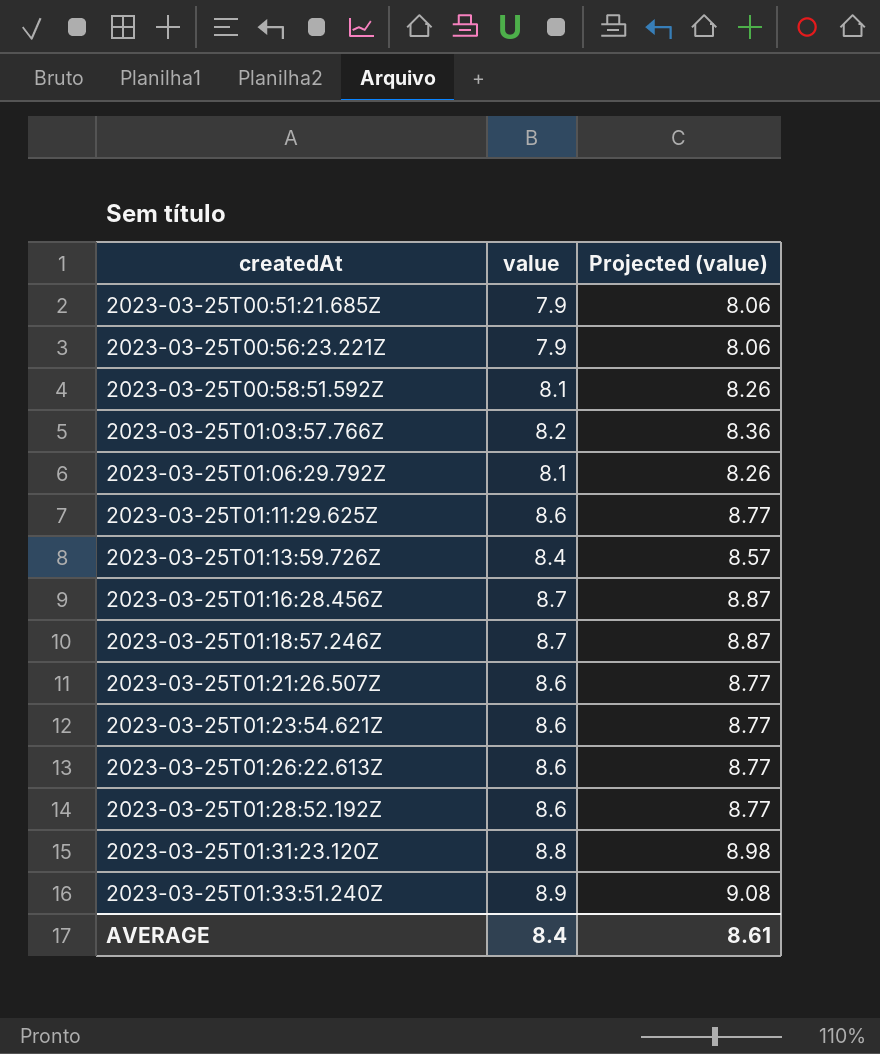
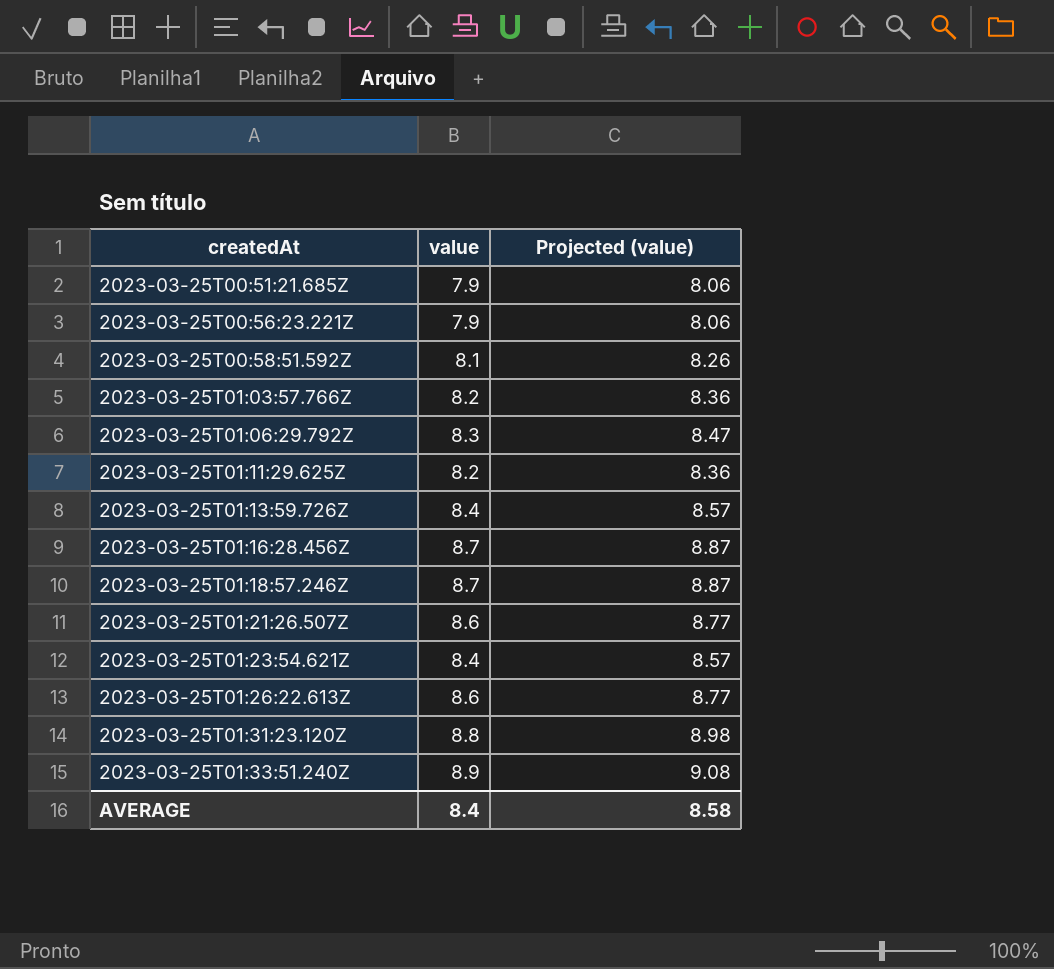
row 2023-03-25T01:28:52.192Z: 8.6 | 8.77 -> none
2023-03-25T01:06:29.792Z | value: 8.1 -> 8.3
2023-03-25T01:06:29.792Z | Projected (value): 8.26 -> 8.47
2023-03-25T01:11:29.625Z | value: 8.6 -> 8.2
2023-03-25T01:11:29.625Z | Projected (value): 8.77 -> 8.36
2023-03-25T01:23:54.621Z | value: 8.6 -> 8.4
2023-03-25T01:23:54.621Z | Projected (value): 8.77 -> 8.57
AVERAGE | Projected (value): 8.61 -> 8.58

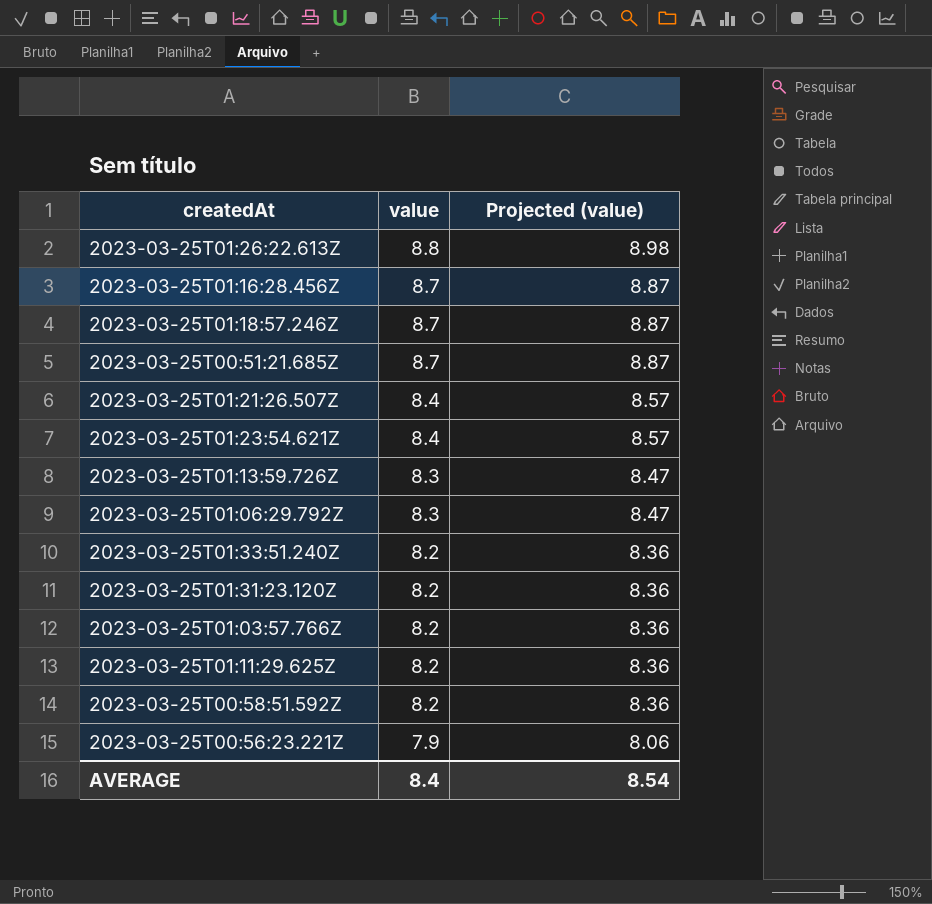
row order: createdAt ascending -> value descending
2023-03-25T01:26:22.613Z | value: 8.6 -> 8.8
2023-03-25T01:26:22.613Z | Projected (value): 8.77 -> 8.98
2023-03-25T00:51:21.685Z | value: 7.9 -> 8.7
2023-03-25T00:51:21.685Z | Projected (value): 8.06 -> 8.87
2023-03-25T01:21:26.507Z | value: 8.6 -> 8.4
2023-03-25T01:21:26.507Z | Projected (value): 8.77 -> 8.57
2023-03-25T01:13:59.726Z | value: 8.4 -> 8.3
2023-03-25T01:13:59.726Z | Projected (value): 8.57 -> 8.47
2023-03-25T01:33:51.240Z | value: 8.9 -> 8.2
2023-03-25T01:33:51.240Z | Projected (value): 9.08 -> 8.36
2023-03-25T01:31:23.120Z | value: 8.8 -> 8.2
2023-03-25T01:31:23.120Z | Projected (value): 8.98 -> 8.36
2023-03-25T00:58:51.592Z | value: 8.1 -> 8.2
2023-03-25T00:58:51.592Z | Projected (value): 8.26 -> 8.36
AVERAGE | Projected (value): 8.58 -> 8.54

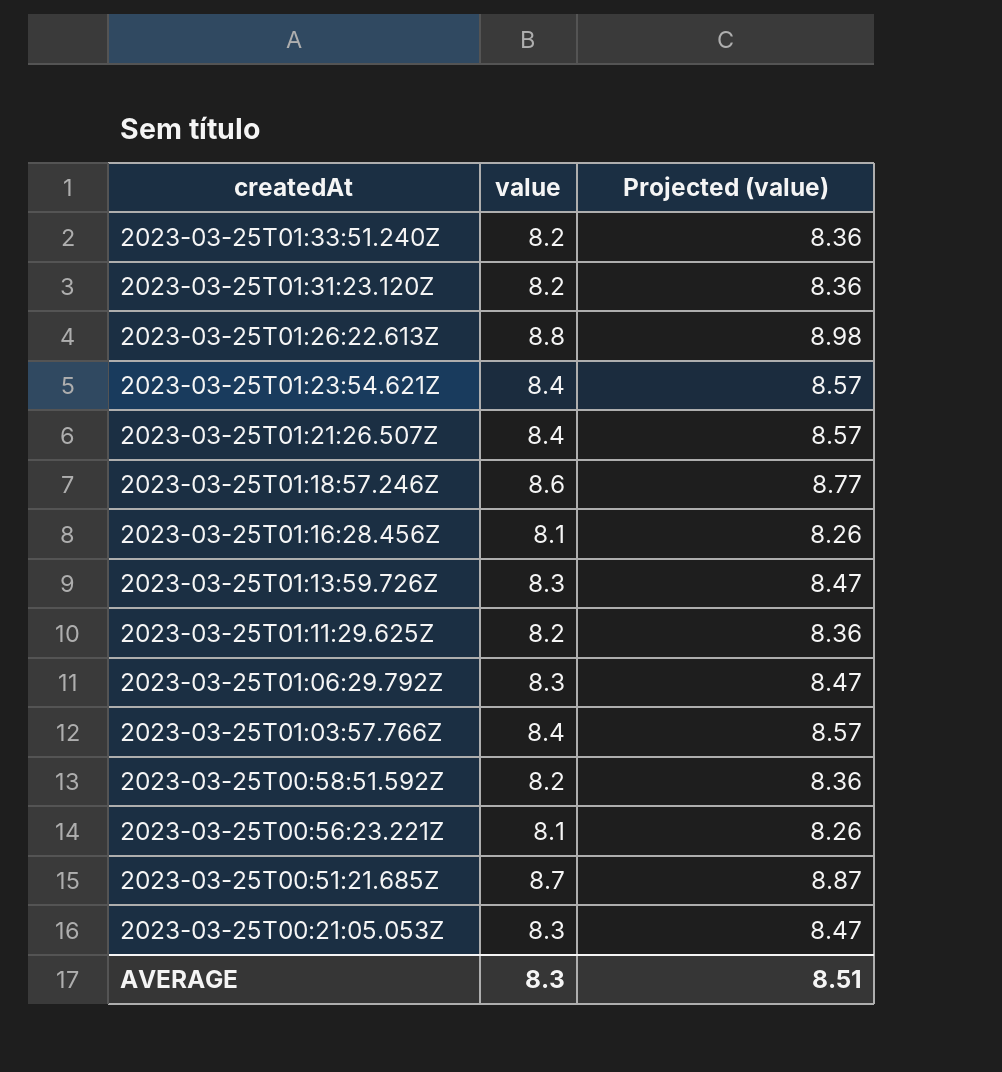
row order: value descending -> createdAt descending
2023-03-25T01:18:57.246Z | value: 8.7 -> 8.6
2023-03-25T01:18:57.246Z | Projected (value): 8.87 -> 8.77
2023-03-25T01:16:28.456Z | value: 8.7 -> 8.1
2023-03-25T01:16:28.456Z | Projected (value): 8.87 -> 8.26
2023-03-25T01:03:57.766Z | value: 8.2 -> 8.4
2023-03-25T01:03:57.766Z | Projected (value): 8.36 -> 8.57
2023-03-25T00:56:23.221Z | value: 7.9 -> 8.1
2023-03-25T00:56:23.221Z | Projected (value): 8.06 -> 8.26
row 2023-03-25T00:21:05.053Z: none -> 8.3 | 8.47
AVERAGE | value: 8.4 -> 8.3
AVERAGE | Projected (value): 8.54 -> 8.51

